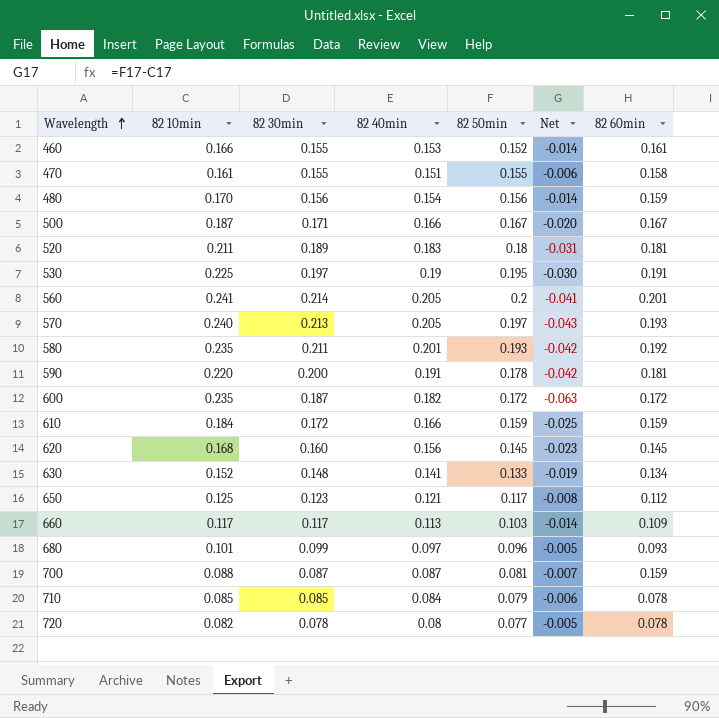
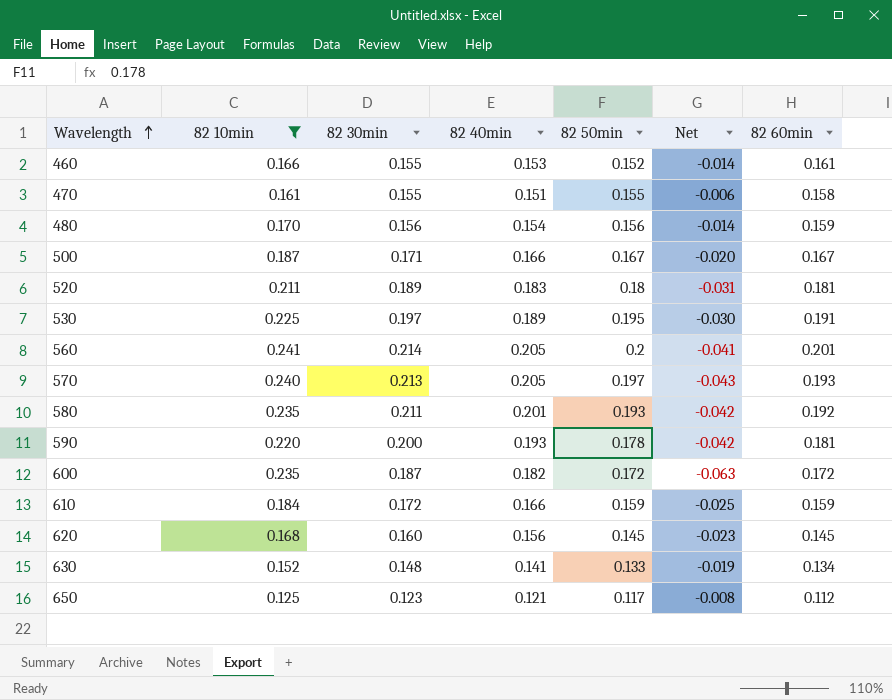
filter: none -> 82 10min >= 0.125
530 | 82 40min: 0.19 -> 0.189
590 | 82 40min: 0.191 -> 0.193

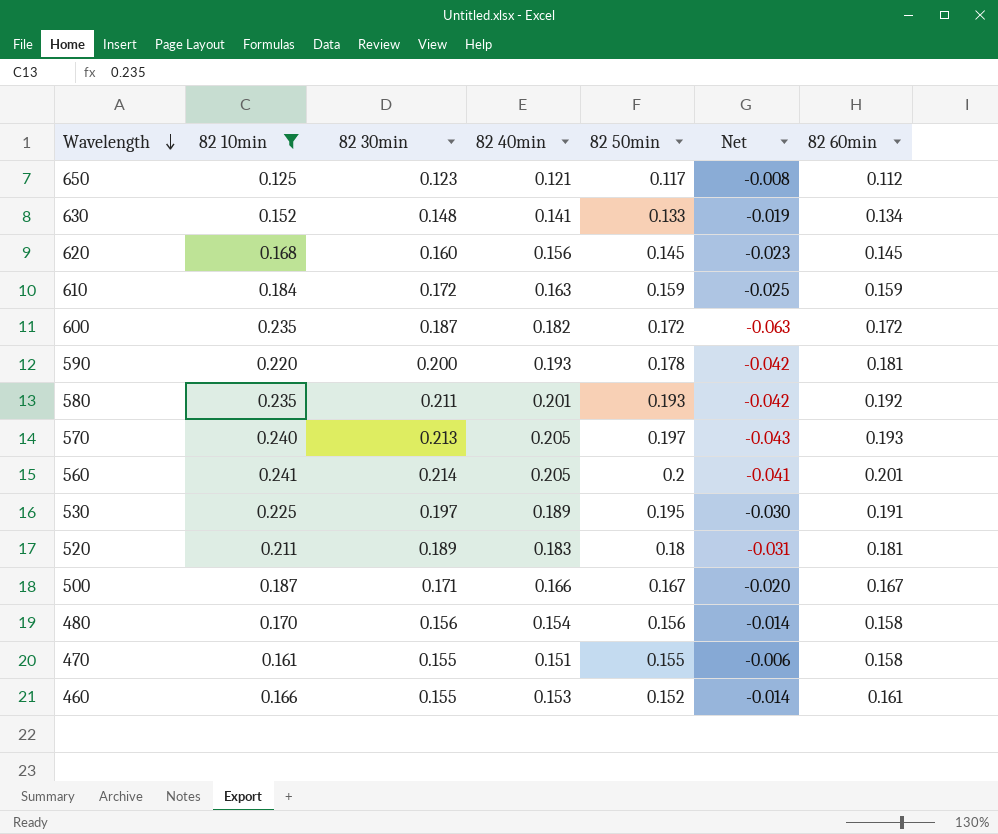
row order: Wavelength ascending -> Wavelength descending
610 | 82 40min: 0.166 -> 0.163
480 | 82 60min: 0.159 -> 0.158

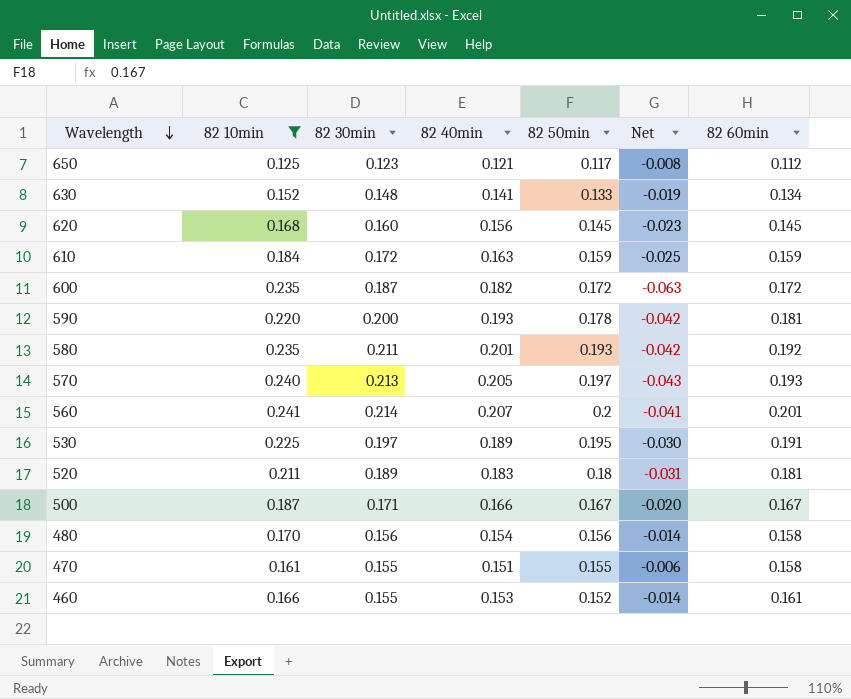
560 | 82 40min: 0.205 -> 0.207

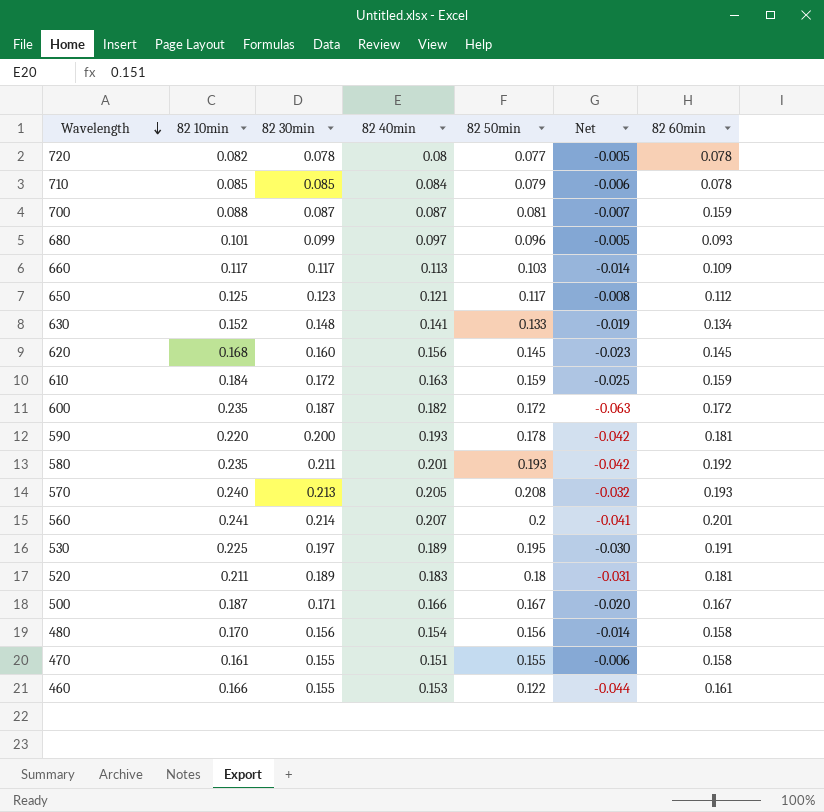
filter: 82 10min >= 0.125 -> none
570 | 82 50min: 0.197 -> 0.208
570 | Net: -0.043 -> -0.032
460 | 82 50min: 0.152 -> 0.122
460 | Net: -0.014 -> -0.044

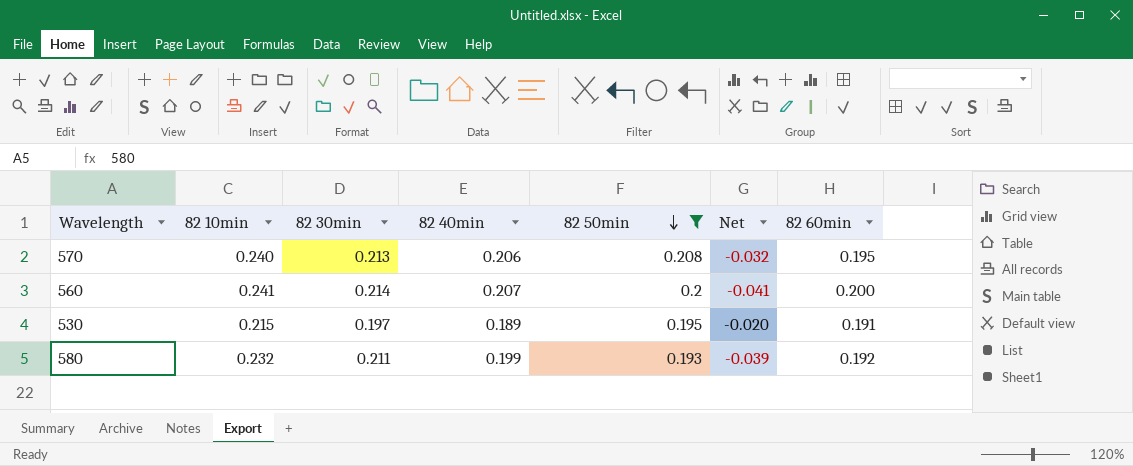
filter: none -> 82 50min >= 0.193
row order: Wavelength descending -> 82 50min descending
570 | 82 40min: 0.205 -> 0.206
570 | 82 60min: 0.193 -> 0.195
560 | 82 60min: 0.201 -> 0.200
530 | 82 10min: 0.225 -> 0.215
530 | Net: -0.030 -> -0.020
580 | 82 10min: 0.235 -> 0.232
580 | 82 40min: 0.201 -> 0.199
580 | Net: -0.042 -> -0.039

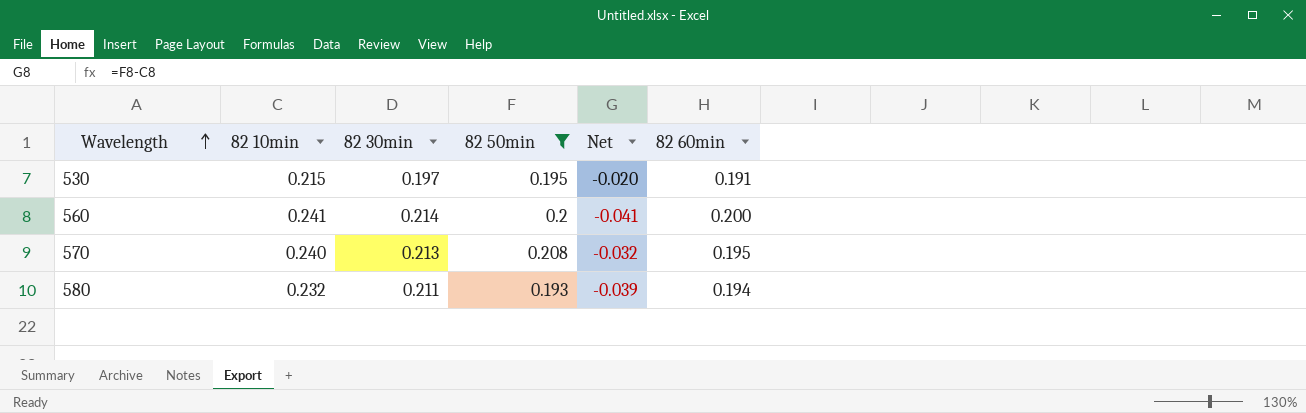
row order: 82 50min descending -> Wavelength ascending
column 82 40min | position: 4 -> none
580 | 82 60min: 0.192 -> 0.194

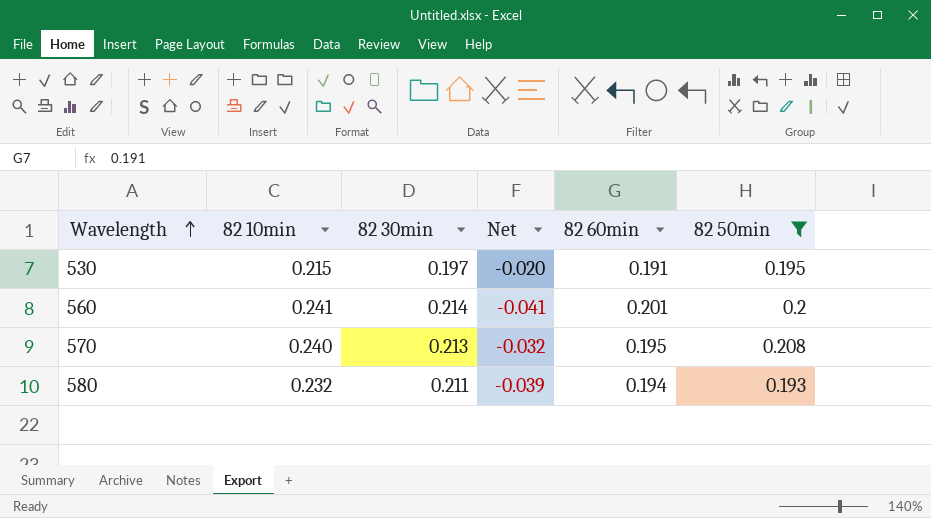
column 82 50min | position: 4 -> 6
560 | 82 60min: 0.200 -> 0.201

